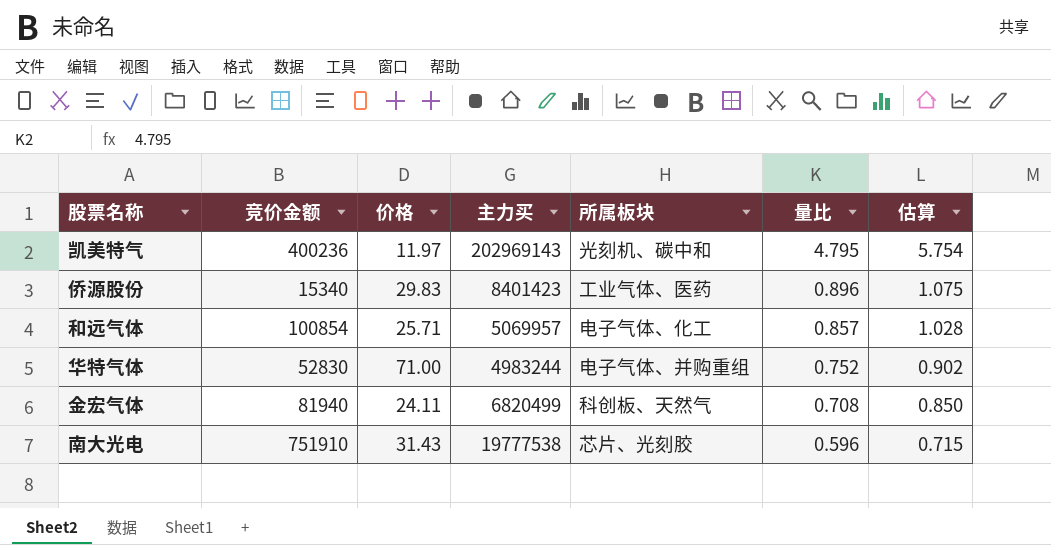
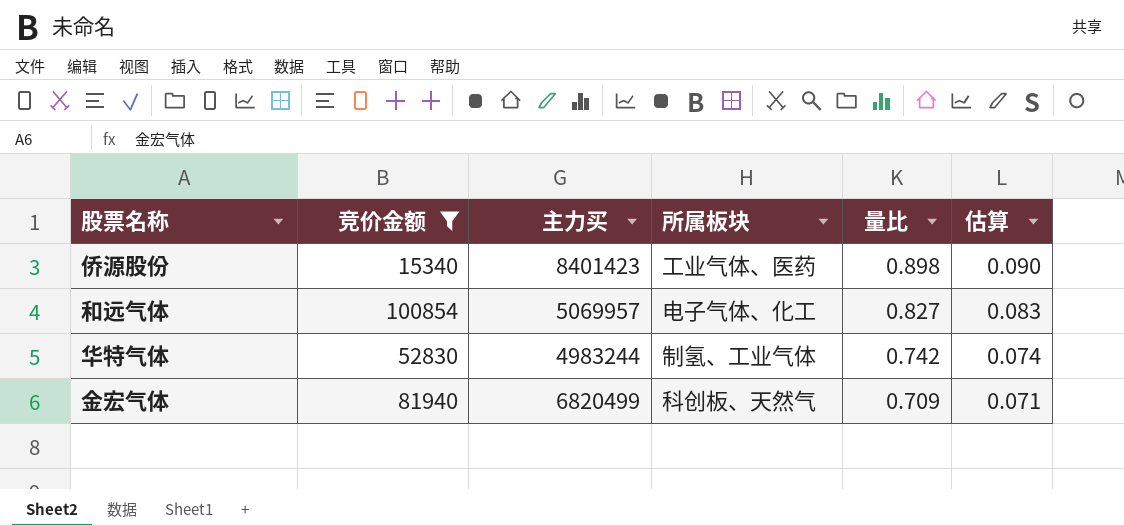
filter: none -> 竞价金额 <= 100854
column 价格 | position: 3 -> none
column 估算 | formula: [量比] * 1.2 -> [量比] * 0.1
侨源股份 | 量比: 0.896 -> 0.898
和远气体 | 量比: 0.857 -> 0.827
华特气体 | 所属板块: 电子气体、并购重组 -> 制氢、工业气体
华特气体 | 量比: 0.752 -> 0.742
金宏气体 | 量比: 0.708 -> 0.709

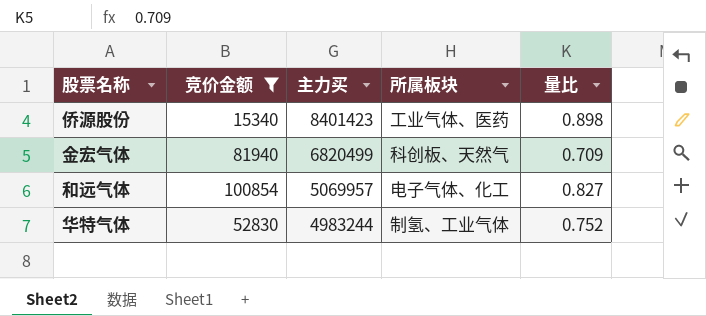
row order: 量比 descending -> 主力买 descending
column 估算 | formula: [量比] * 0.1 -> none
华特气体 | 量比: 0.742 -> 0.752

